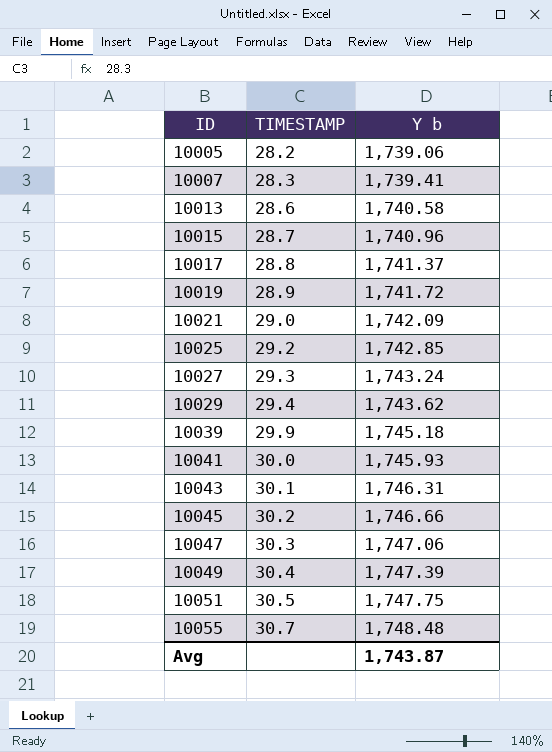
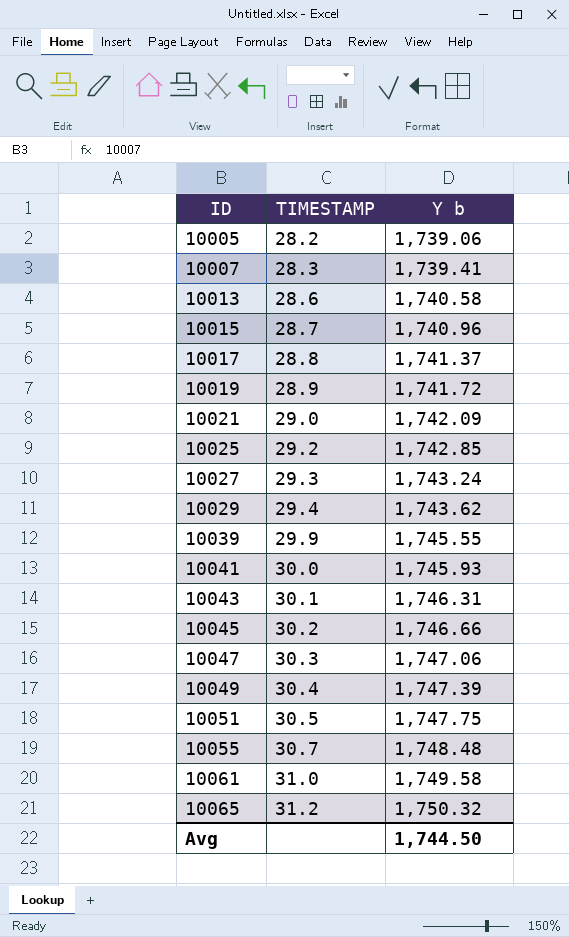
10039 | Y b: 1,745.18 -> 1,745.55
row 10061: none -> 31.0 | 1,749.58
row 10065: none -> 31.2 | 1,750.32
Avg | Y b: 1,743.87 -> 1,744.50

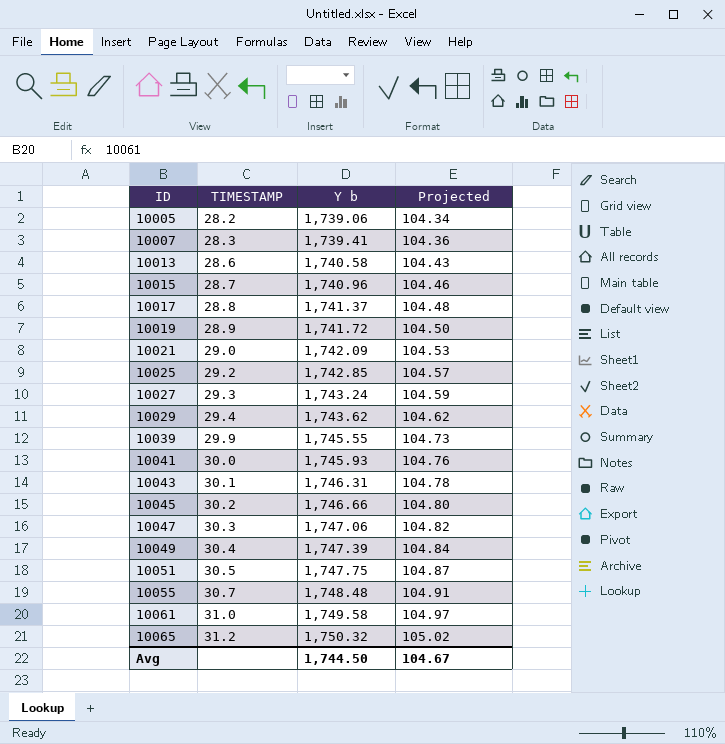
column Projected | formula: none -> [Y b] * 0.06

